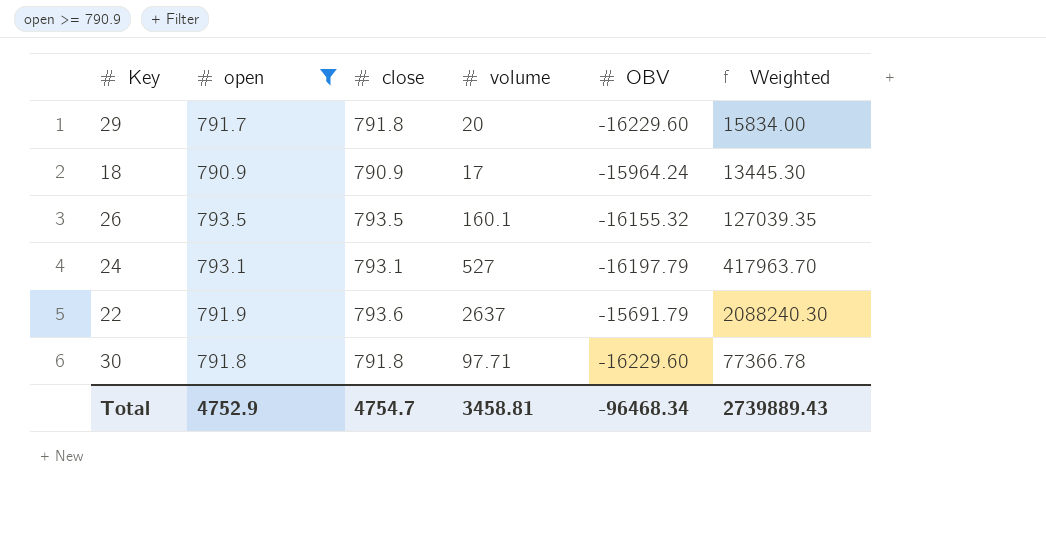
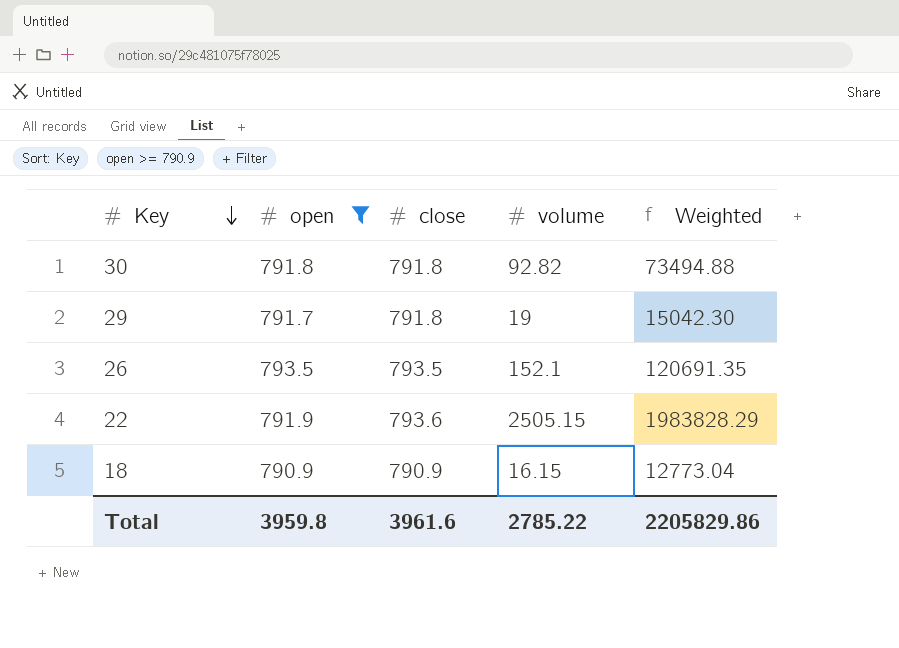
row order: none -> Key descending
column OBV | position: 5 -> none
row 24: 793.1 | 793.1 | 527 | -16197.79 | 417963.70 -> none
30 | volume: 97.71 -> 92.82
30 | Weighted: 77366.78 -> 73494.88
29 | volume: 20 -> 19
29 | Weighted: 15834.00 -> 15042.30
26 | volume: 160.1 -> 152.1
26 | Weighted: 127039.35 -> 120691.35
22 | volume: 2637 -> 2505.15
22 | Weighted: 2088240.30 -> 1983828.29
18 | volume: 17 -> 16.15
18 | Weighted: 13445.30 -> 12773.04
Total | open: 4752.9 -> 3959.8
Total | close: 4754.7 -> 3961.6
Total | volume: 3458.81 -> 2785.22
Total | Weighted: 2739889.43 -> 2205829.86

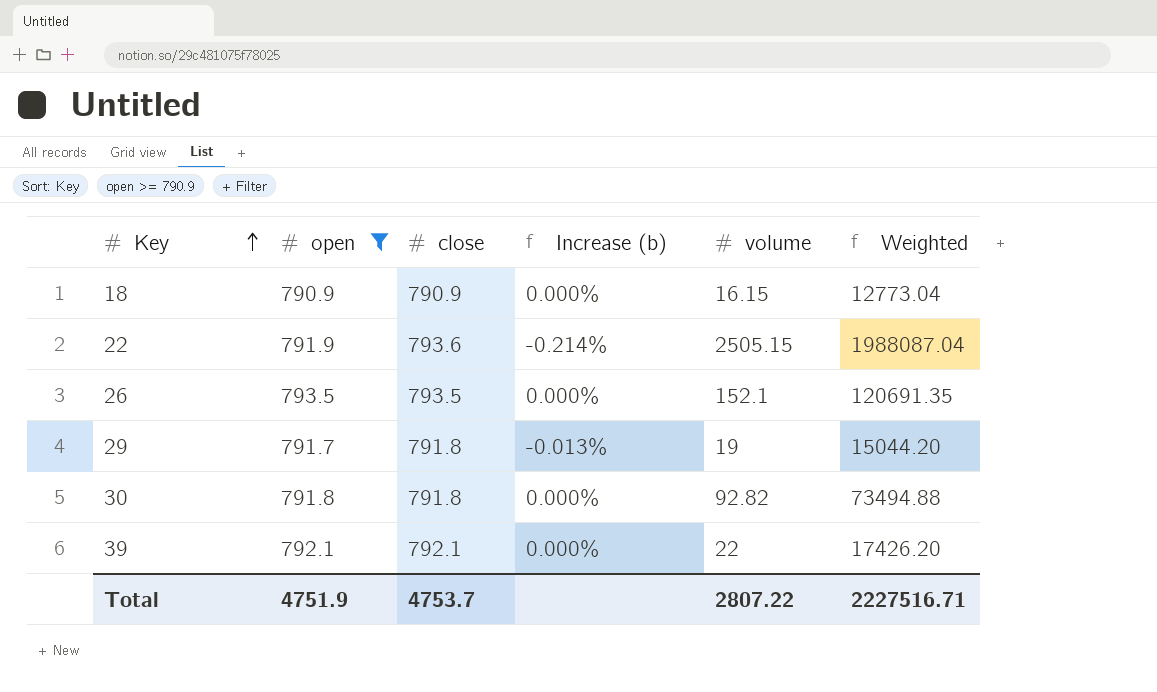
row order: Key descending -> Key ascending
column Increase (b) | formula: none -> ([open] - [close]) / [close]
column Weighted | formula: [open] * [volume] -> [close] * [volume]
row 39: none -> 792.1 | 792.1 | 0.000% | 22 | 17426.20
Total | open: 3959.8 -> 4751.9
Total | close: 3961.6 -> 4753.7
Total | volume: 2785.22 -> 2807.22
Total | Weighted: 2205829.86 -> 2227516.71

